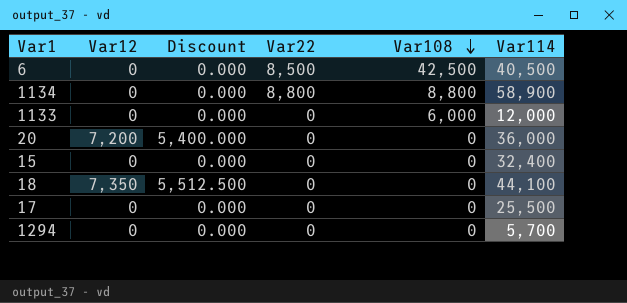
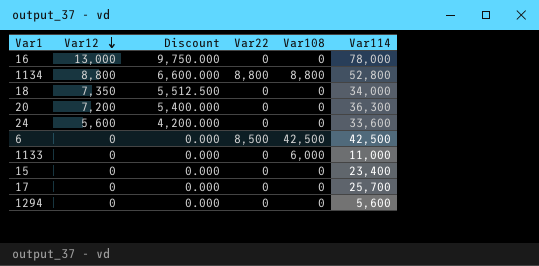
row order: Var108 descending -> Var12 descending
row 16: none -> 13,000 | 9,750.000 | 0 | 0 | 78,000
1134 | Var12: 0 -> 8,800
1134 | Discount: 0.000 -> 6,600.000
1134 | Var114: 58,900 -> 52,800
18 | Var114: 44,100 -> 34,000
20 | Var114: 36,000 -> 36,300
row 24: none -> 5,600 | 4,200.000 | 0 | 0 | 33,600
6 | Var114: 40,500 -> 42,500
1133 | Var114: 12,000 -> 11,000
15 | Var114: 32,400 -> 23,400
17 | Var114: 25,500 -> 25,700
1294 | Var114: 5,700 -> 5,600

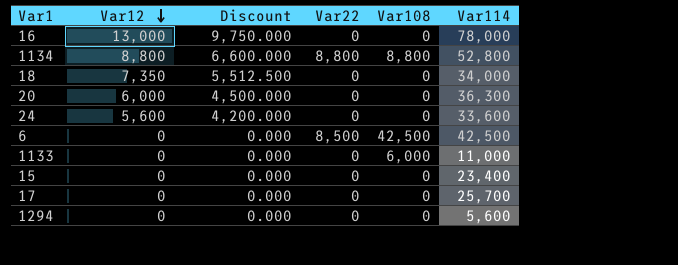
20 | Var12: 7,200 -> 6,000
20 | Discount: 5,400.000 -> 4,500.000

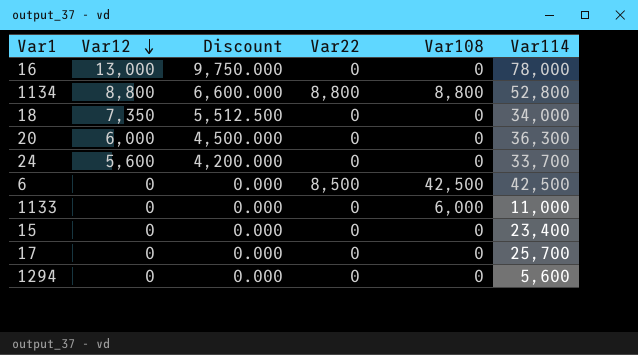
24 | Var114: 33,600 -> 33,700

